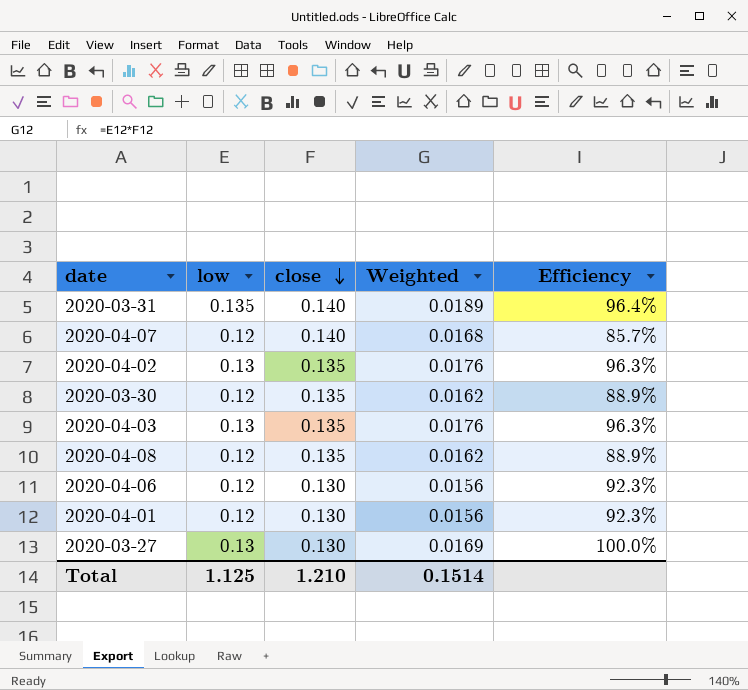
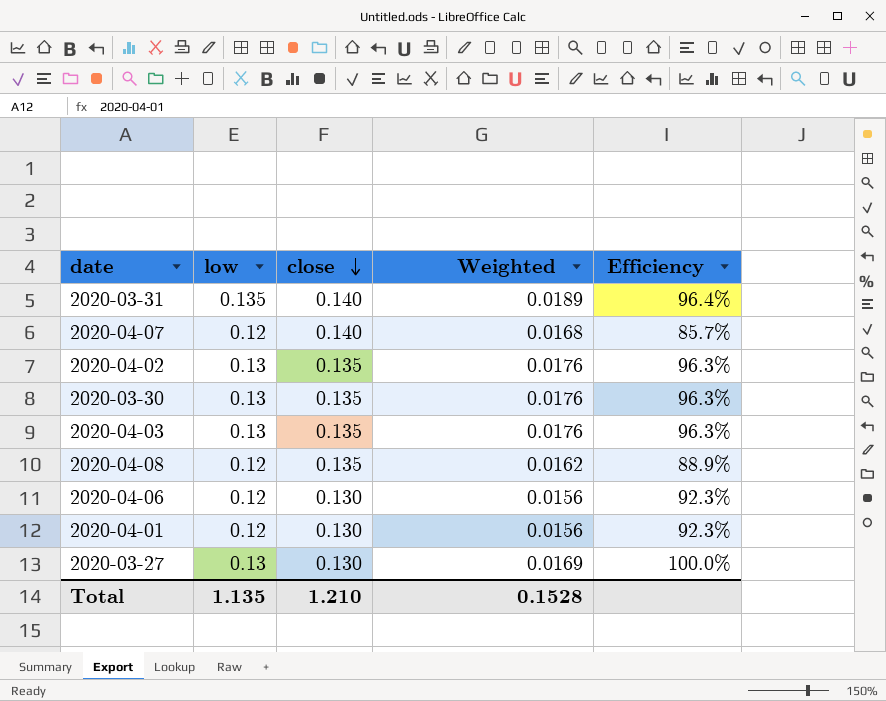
2020-03-30 | low: 0.12 -> 0.13
2020-03-30 | Weighted: 0.0162 -> 0.0176
2020-03-30 | Efficiency: 88.9% -> 96.3%
Total | low: 1.125 -> 1.135
Total | Weighted: 0.1514 -> 0.1528

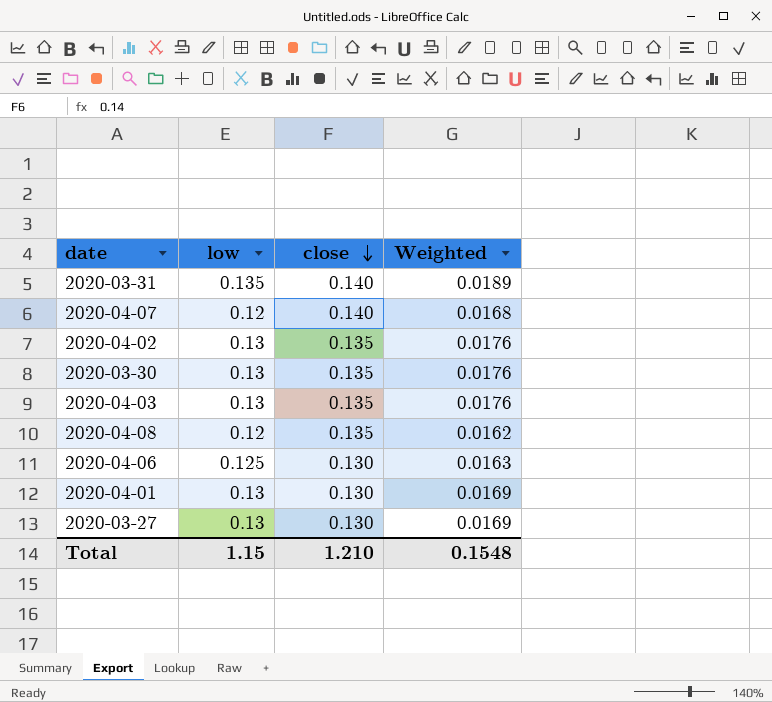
column Efficiency | formula: [low] / [close] -> none
2020-04-06 | low: 0.12 -> 0.125
2020-04-06 | Weighted: 0.0156 -> 0.0163
2020-04-01 | low: 0.12 -> 0.13
2020-04-01 | Weighted: 0.0156 -> 0.0169
Total | low: 1.135 -> 1.15
Total | Weighted: 0.1528 -> 0.1548

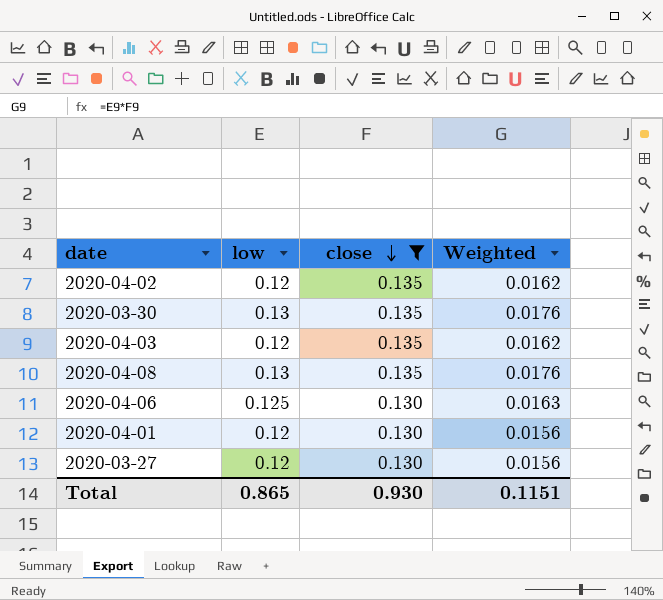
filter: none -> close != 0.140
2020-04-02 | low: 0.13 -> 0.12
2020-04-02 | Weighted: 0.0176 -> 0.0162
2020-04-03 | low: 0.13 -> 0.12
2020-04-03 | Weighted: 0.0176 -> 0.0162
2020-04-08 | low: 0.12 -> 0.13
2020-04-08 | Weighted: 0.0162 -> 0.0176
2020-04-01 | low: 0.13 -> 0.12
2020-04-01 | Weighted: 0.0169 -> 0.0156
2020-03-27 | low: 0.13 -> 0.12
2020-03-27 | Weighted: 0.0169 -> 0.0156
Total | low: 1.15 -> 0.865
Total | close: 1.210 -> 0.930
Total | Weighted: 0.1548 -> 0.1151

